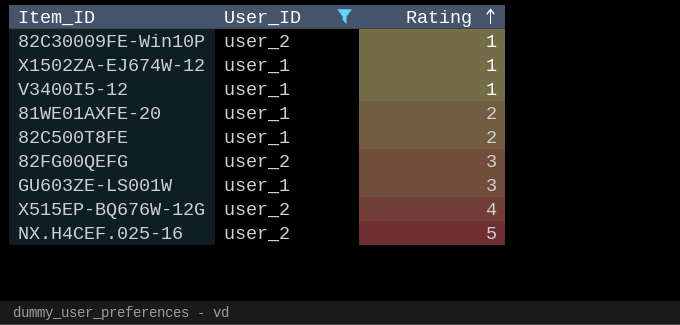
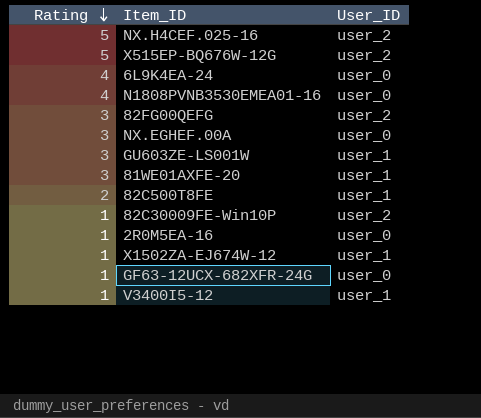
filter: User_ID != user_0 -> none
row order: Rating ascending -> Rating descending
column Rating | position: 3 -> 1
X515EP-BQ676W-12G | Rating: 4 -> 5
81WE01AXFE-20 | Rating: 2 -> 3

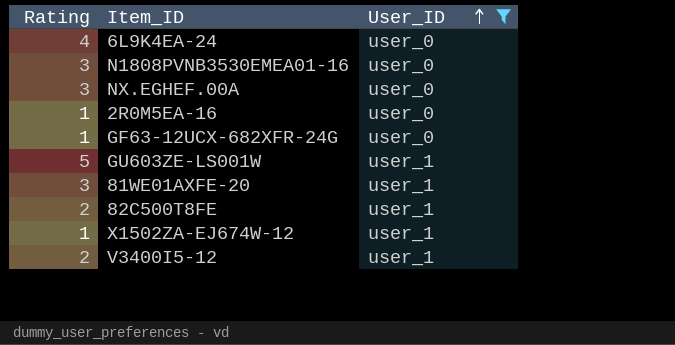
filter: none -> User_ID != user_2
row order: Rating descending -> User_ID ascending
N1808PVNB3530EMEA01-16 | Rating: 4 -> 3
GU603ZE-LS001W | Rating: 3 -> 5
V3400I5-12 | Rating: 1 -> 2

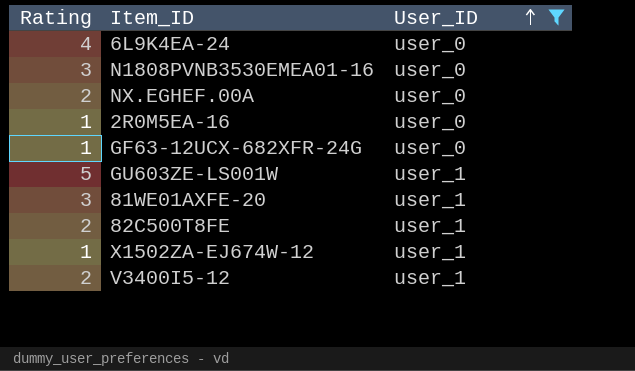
NX.EGHEF.00A | Rating: 3 -> 2

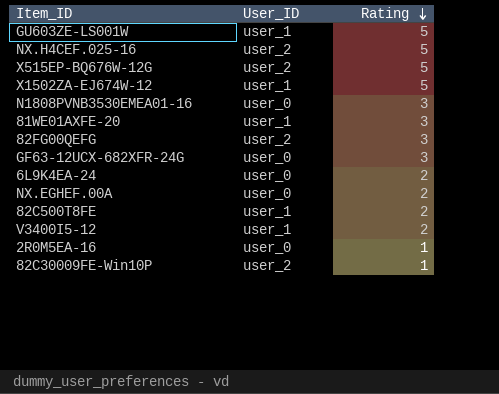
filter: User_ID != user_2 -> none
row order: User_ID ascending -> Rating descending
column Rating | position: 1 -> 3
X1502ZA-EJ674W-12 | Rating: 1 -> 5
GF63-12UCX-682XFR-24G | Rating: 1 -> 3
6L9K4EA-24 | Rating: 4 -> 2

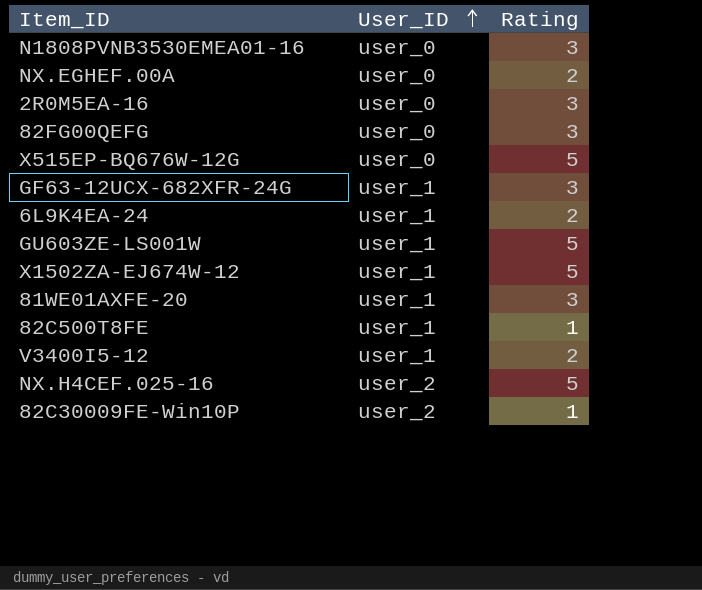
row order: Rating descending -> User_ID ascending
2R0M5EA-16 | Rating: 1 -> 3
82FG00QEFG | User_ID: user_2 -> user_0
X515EP-BQ676W-12G | User_ID: user_2 -> user_0
GF63-12UCX-682XFR-24G | User_ID: user_0 -> user_1
6L9K4EA-24 | User_ID: user_0 -> user_1
82C500T8FE | Rating: 2 -> 1

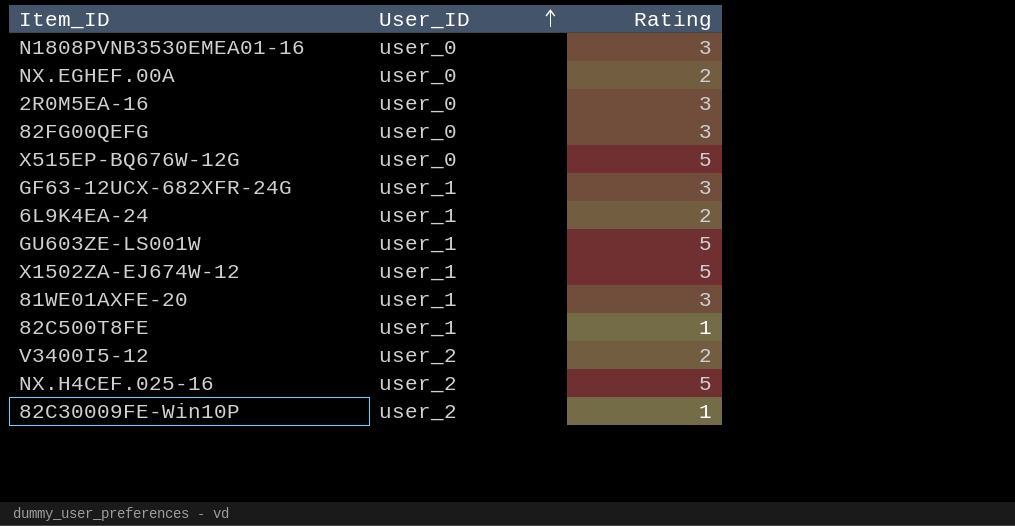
V3400I5-12 | User_ID: user_1 -> user_2

